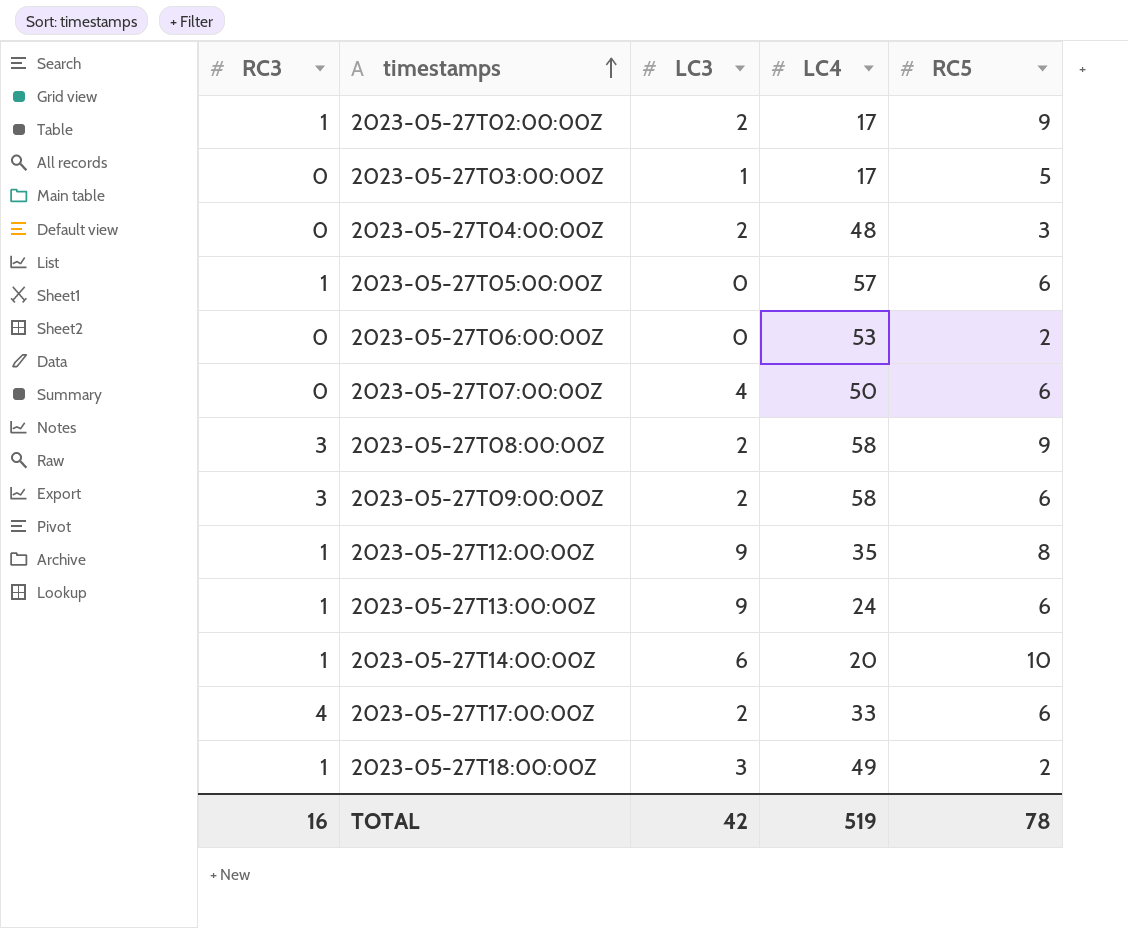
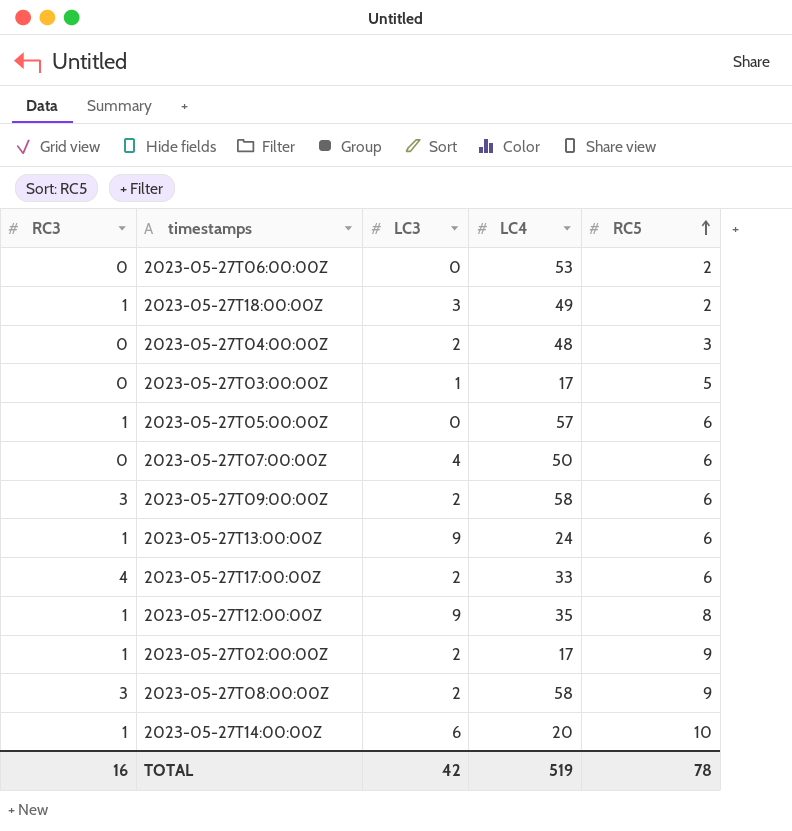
row order: timestamps ascending -> RC5 ascending

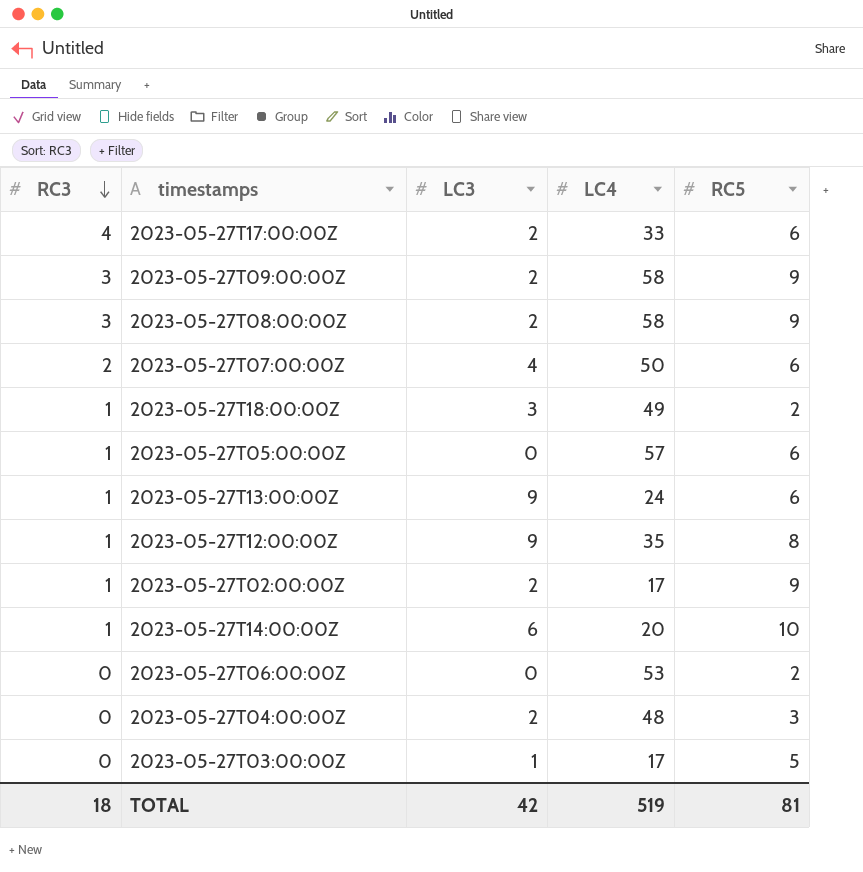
row order: RC5 ascending -> RC3 descending
2023-05-27T09:00:00Z | RC5: 6 -> 9
2023-05-27T07:00:00Z | RC3: 0 -> 2
TOTAL | RC3: 16 -> 18
TOTAL | RC5: 78 -> 81

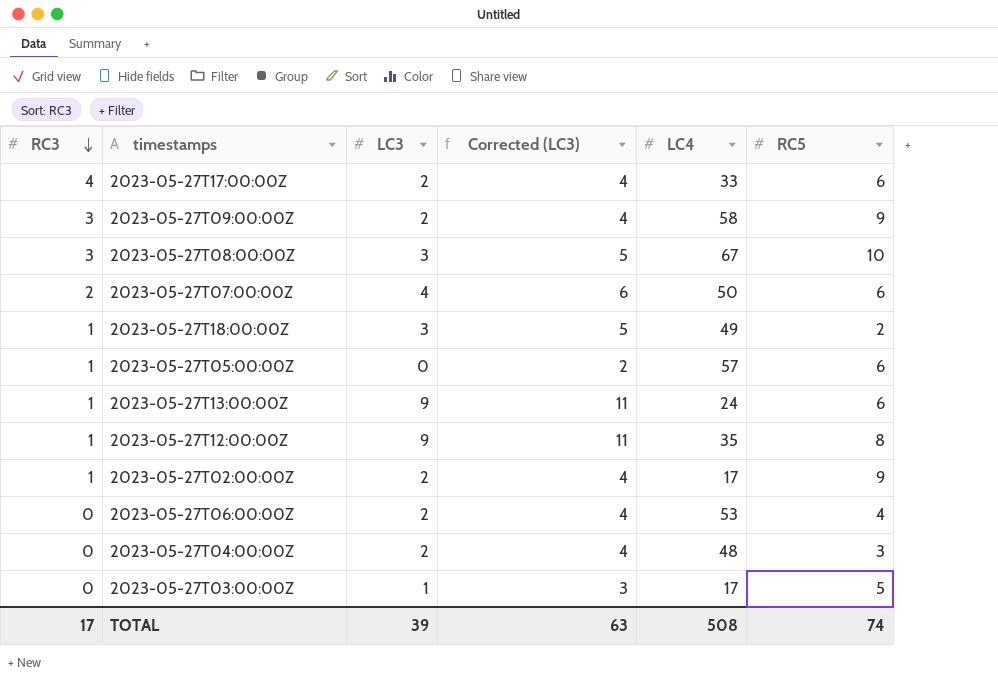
column Corrected (LC3) | formula: none -> [LC3] + 2
row 2023-05-27T14:00:00Z: 1 | 6 | 20 | 10 -> none
2023-05-27T08:00:00Z | LC3: 2 -> 3
2023-05-27T08:00:00Z | LC4: 58 -> 67
2023-05-27T08:00:00Z | RC5: 9 -> 10
2023-05-27T06:00:00Z | LC3: 0 -> 2
2023-05-27T06:00:00Z | RC5: 2 -> 4
TOTAL | RC3: 18 -> 17
TOTAL | LC3: 42 -> 39
TOTAL | LC4: 519 -> 508
TOTAL | RC5: 81 -> 74

